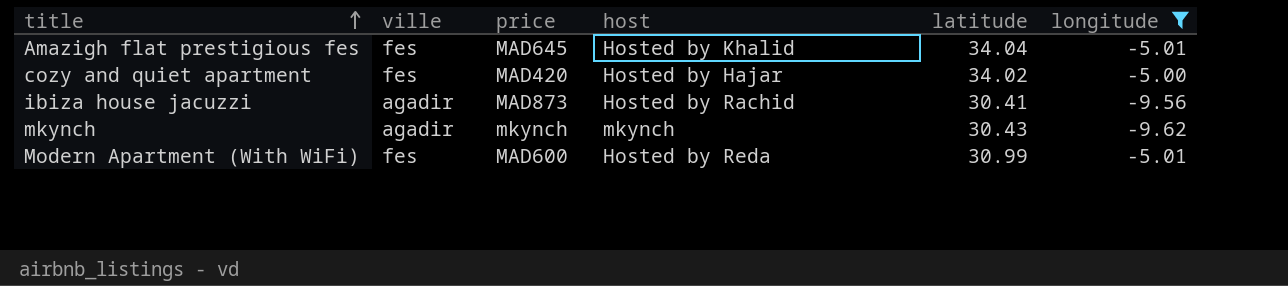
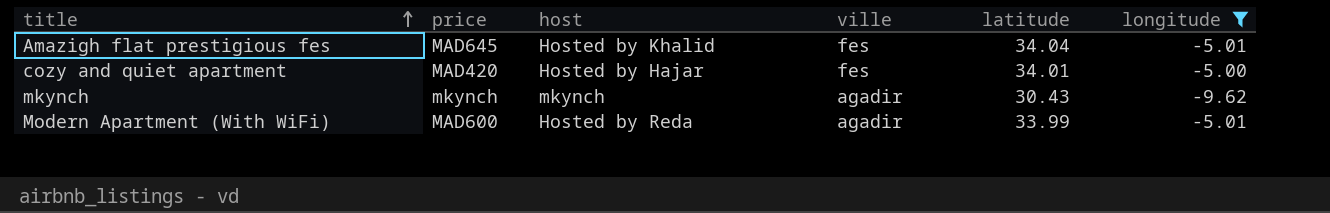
column ville | position: 2 -> 4
row ibiza house jacuzzi: agadir | MAD873 | Hosted by Rachid | 30.41 | -9.56 -> none
cozy and quiet apartment | latitude: 34.02 -> 34.01
Modern Apartment (With WiFi) | ville: fes -> agadir
Modern Apartment (With WiFi) | latitude: 30.99 -> 33.99

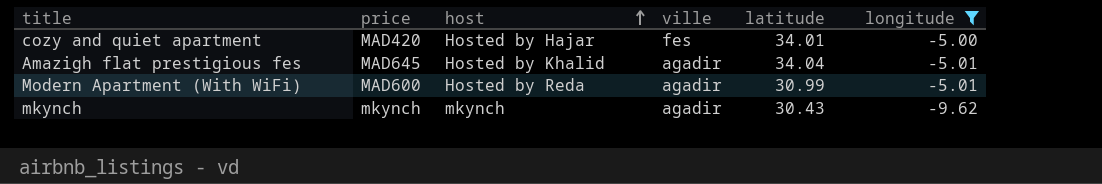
row order: title ascending -> host ascending
Amazigh flat prestigious fes | ville: fes -> agadir
Modern Apartment (With WiFi) | latitude: 33.99 -> 30.99

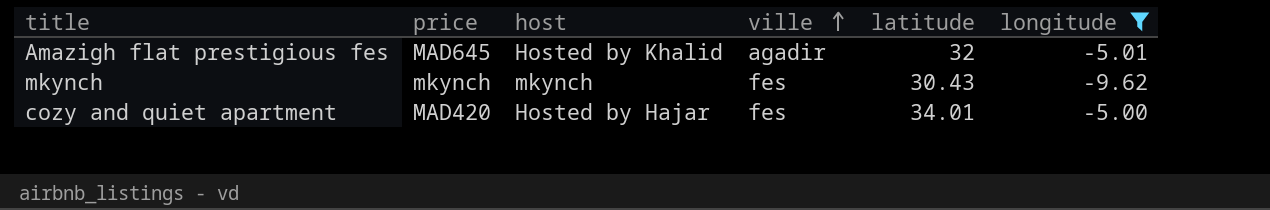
row order: host ascending -> ville ascending
row Modern Apartment (With WiFi): MAD600 | Hosted by Reda | agadir | 30.99 | -5.01 -> none
Amazigh flat prestigious fes | latitude: 34.04 -> 32
mkynch | ville: agadir -> fes

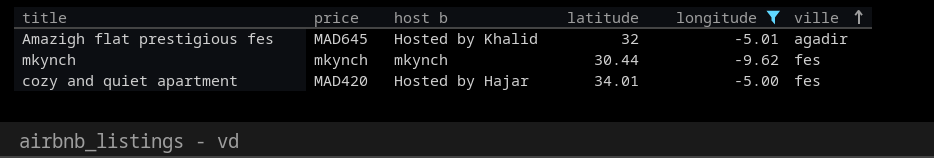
column name: host -> host b
column ville | position: 4 -> 6
mkynch | latitude: 30.43 -> 30.44

